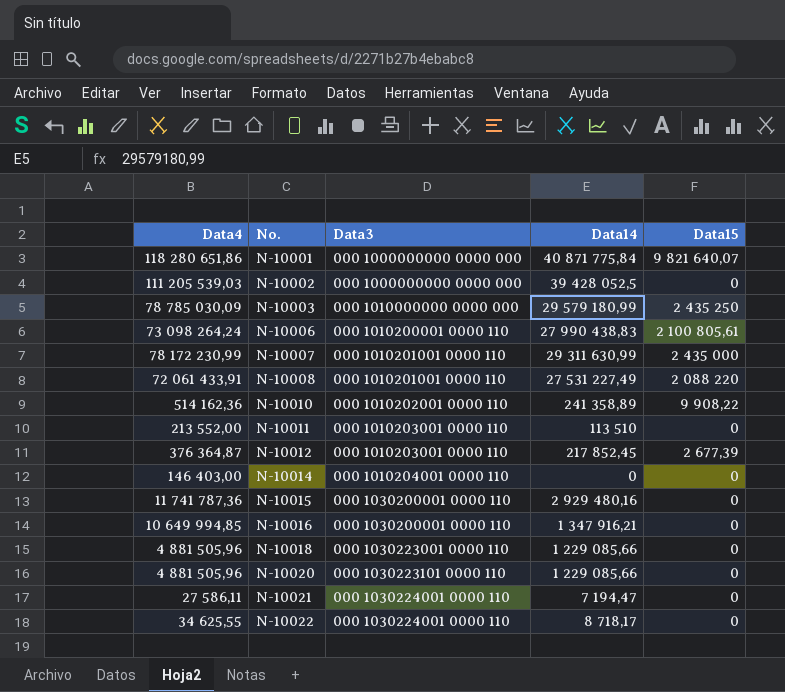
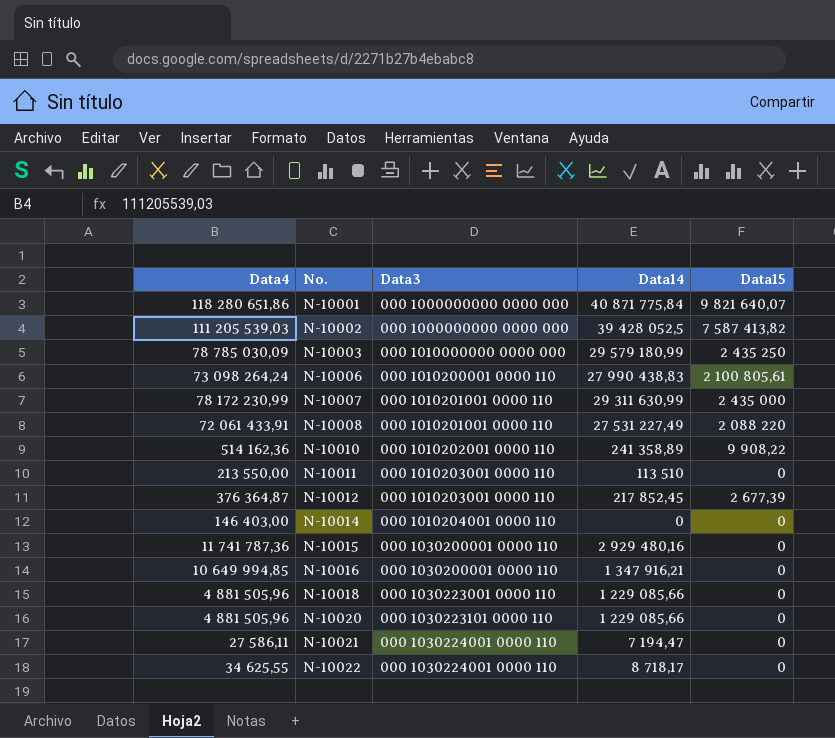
N-10002 | Data15: 0 -> 7 587 413,82
N-10011 | Data4: 213 552,00 -> 213 550,00

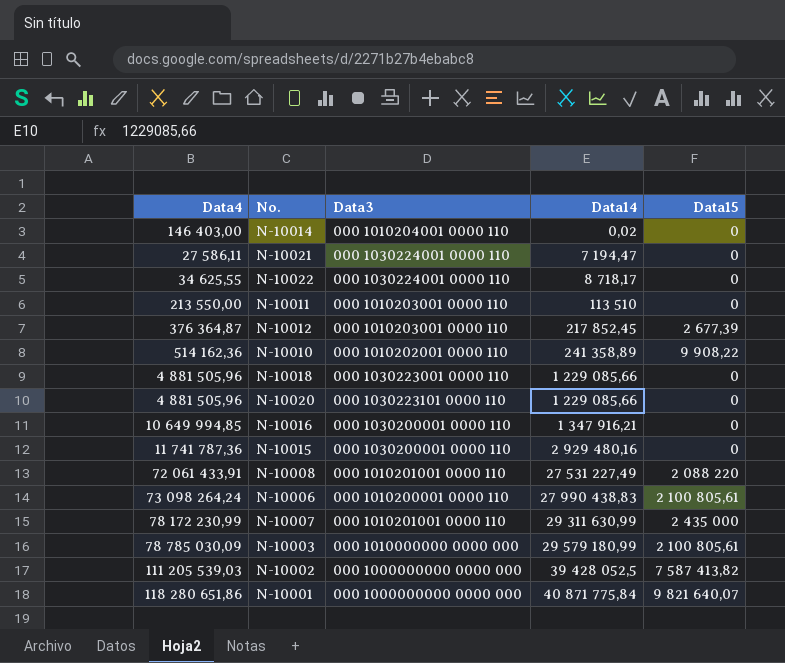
row order: No. ascending -> Data14 ascending
N-10014 | Data14: 0 -> 0,02
N-10003 | Data15: 2 435 250 -> 2 100 805,61

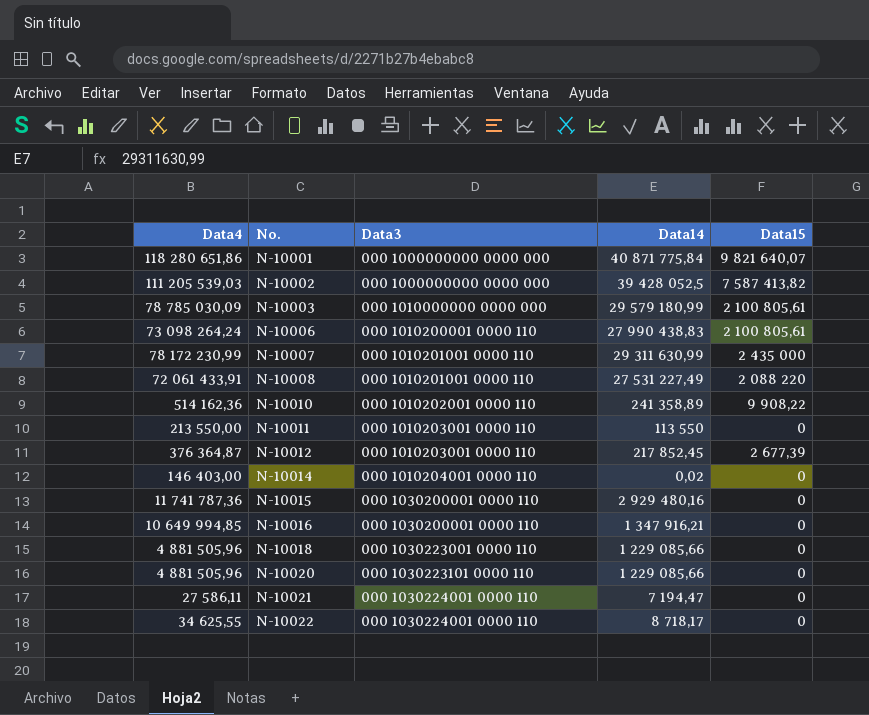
row order: Data14 ascending -> No. ascending
N-10011 | Data14: 113 510 -> 113 550

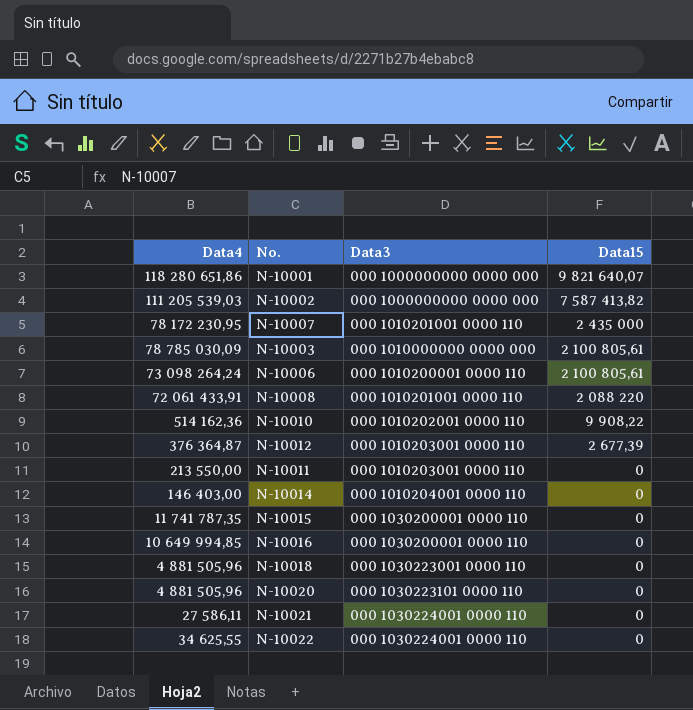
row order: No. ascending -> Data15 descending
column Data14 | position: 4 -> none
N-10007 | Data4: 78 172 230,99 -> 78 172 230,95
N-10015 | Data4: 11 741 787,36 -> 11 741 787,35

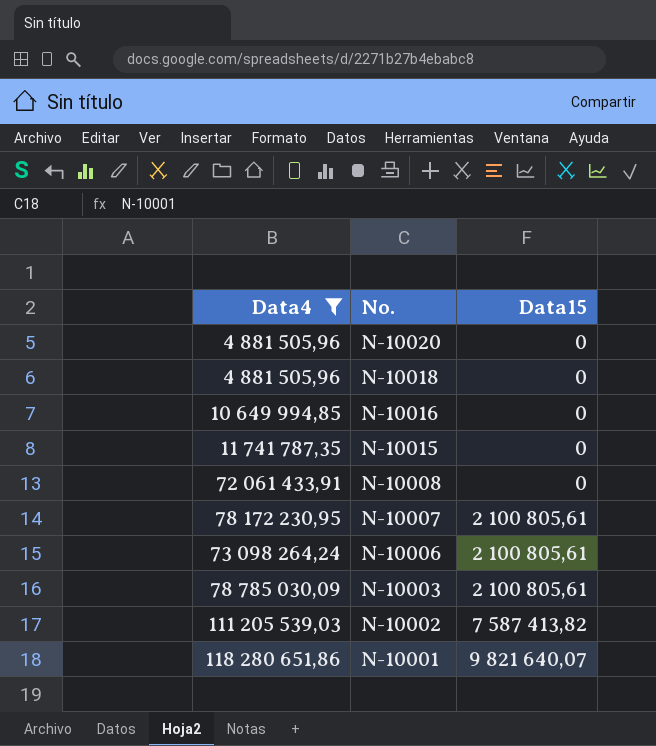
filter: none -> Data4 >= 4 881 505,96
row order: Data15 descending -> No. descending
column Data3 | position: 3 -> none
N-10008 | Data15: 2 088 220 -> 0
N-10007 | Data15: 2 435 000 -> 2 100 805,61

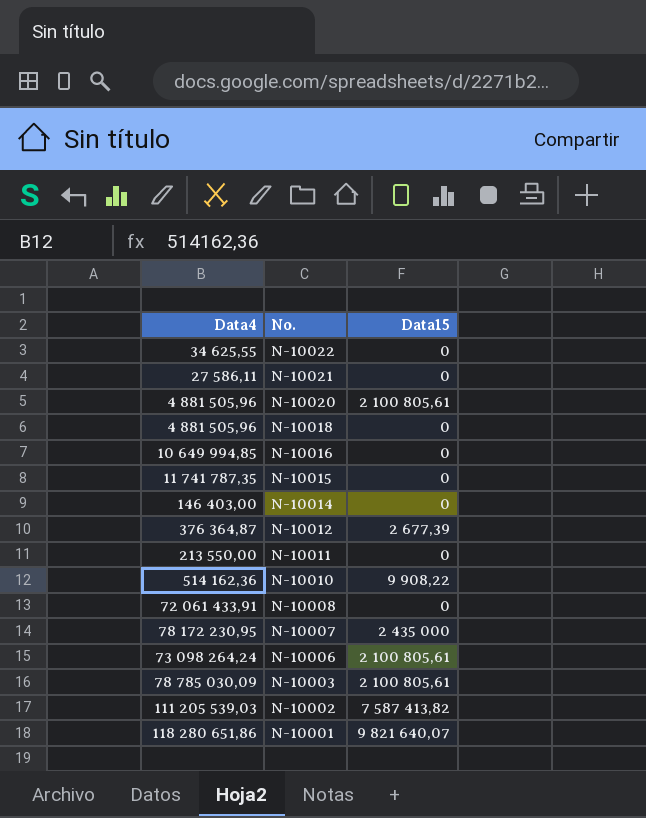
filter: Data4 >= 4 881 505,96 -> none
N-10020 | Data15: 0 -> 2 100 805,61
N-10007 | Data15: 2 100 805,61 -> 2 435 000

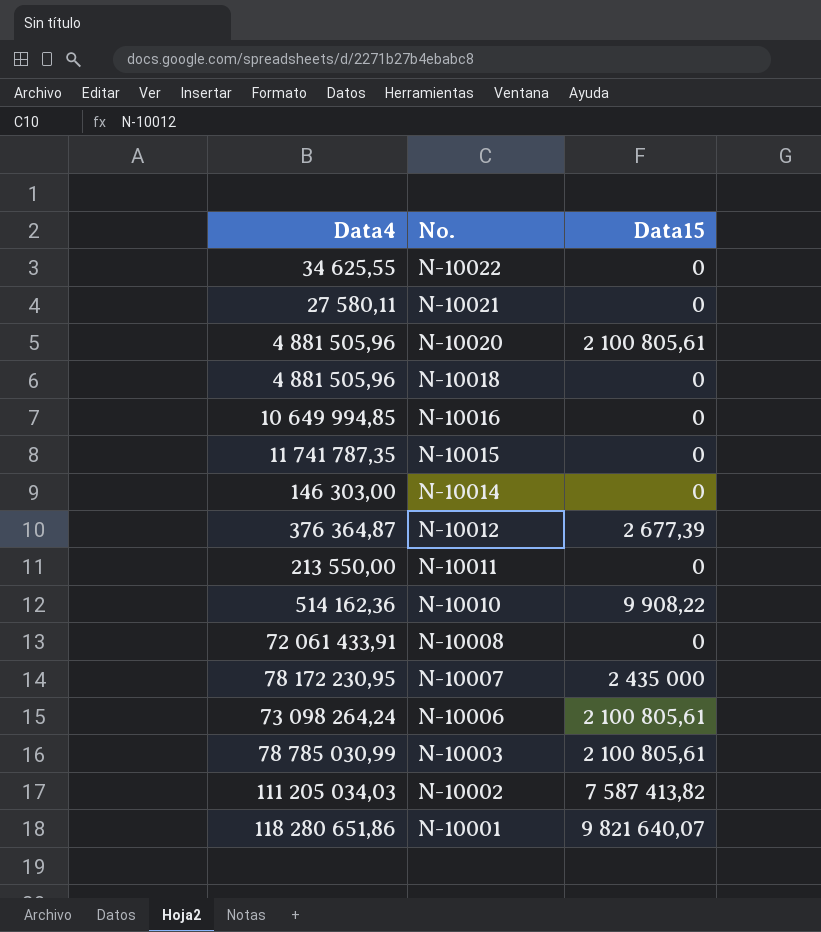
N-10021 | Data4: 27 586,11 -> 27 580,11
N-10014 | Data4: 146 403,00 -> 146 303,00
N-10003 | Data4: 78 785 030,09 -> 78 785 030,99
N-10002 | Data4: 111 205 539,03 -> 111 205 034,03

